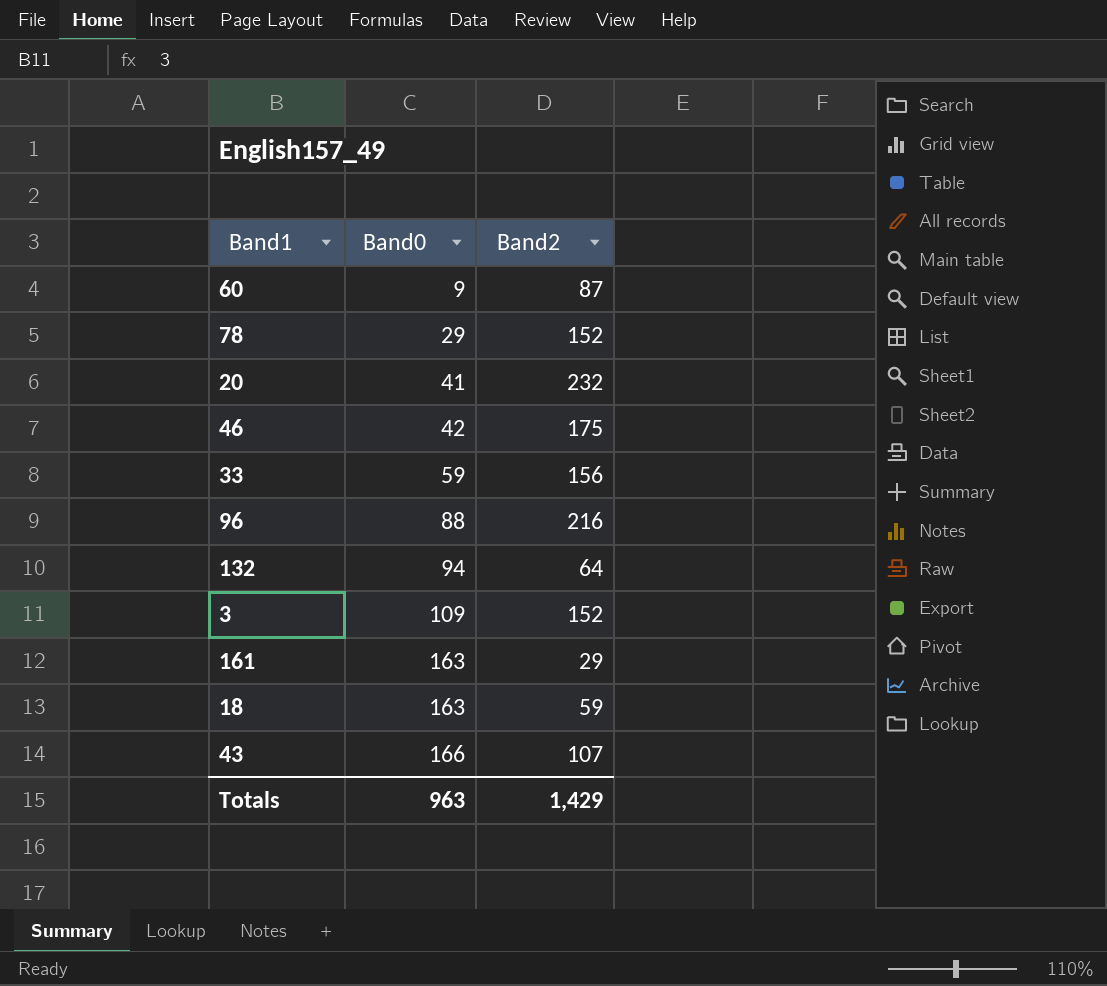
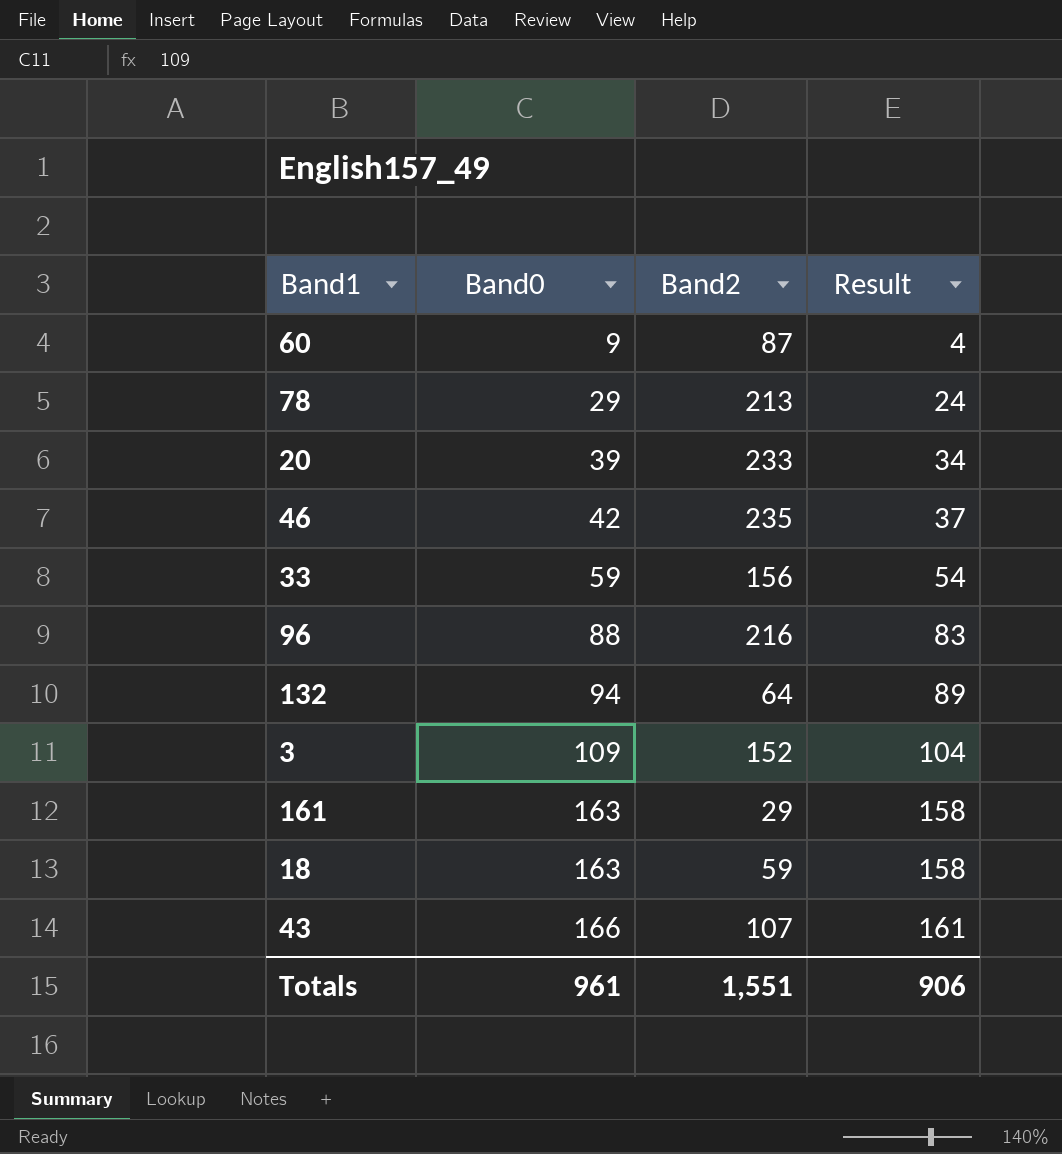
column Result | formula: none -> [Band0] - 5
78 | Band2: 152 -> 213
20 | Band0: 41 -> 39
20 | Band2: 232 -> 233
46 | Band2: 175 -> 235
Totals | Band0: 963 -> 961
Totals | Band2: 1,429 -> 1,551

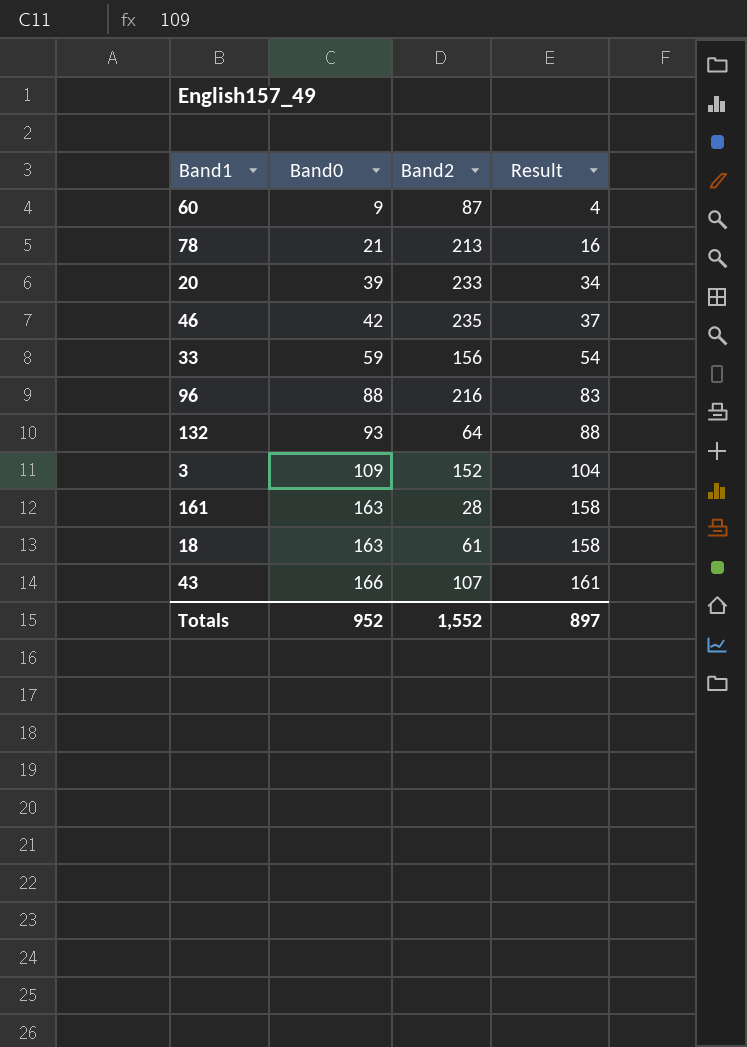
78 | Band0: 29 -> 21
78 | Result: 24 -> 16
132 | Band0: 94 -> 93
132 | Result: 89 -> 88
161 | Band2: 29 -> 28
18 | Band2: 59 -> 61
Totals | Band0: 961 -> 952
Totals | Band2: 1,551 -> 1,552
Totals | Result: 906 -> 897

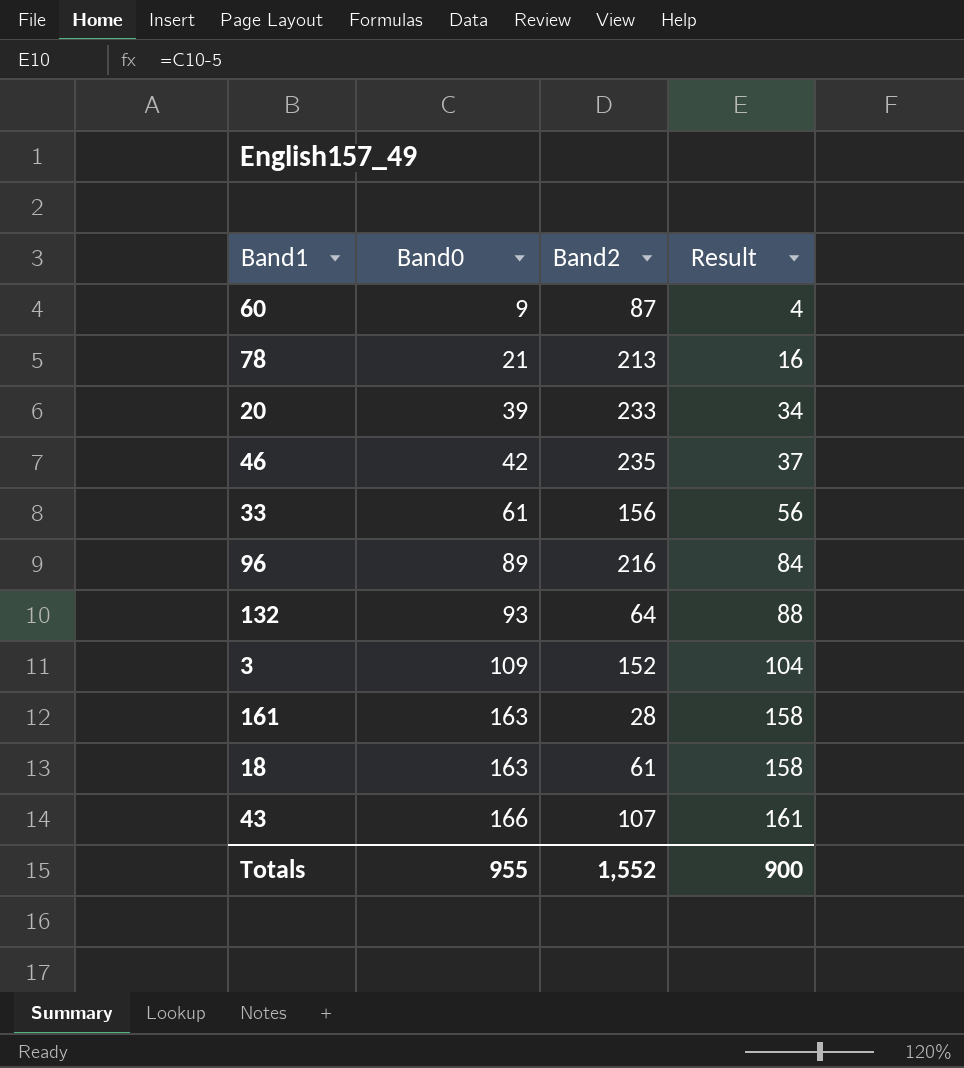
33 | Band0: 59 -> 61
33 | Result: 54 -> 56
96 | Band0: 88 -> 89
96 | Result: 83 -> 84
Totals | Band0: 952 -> 955
Totals | Result: 897 -> 900

